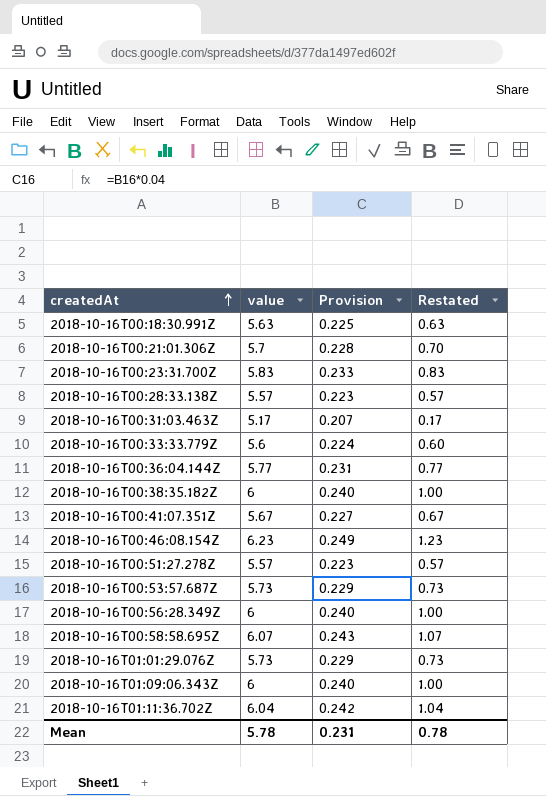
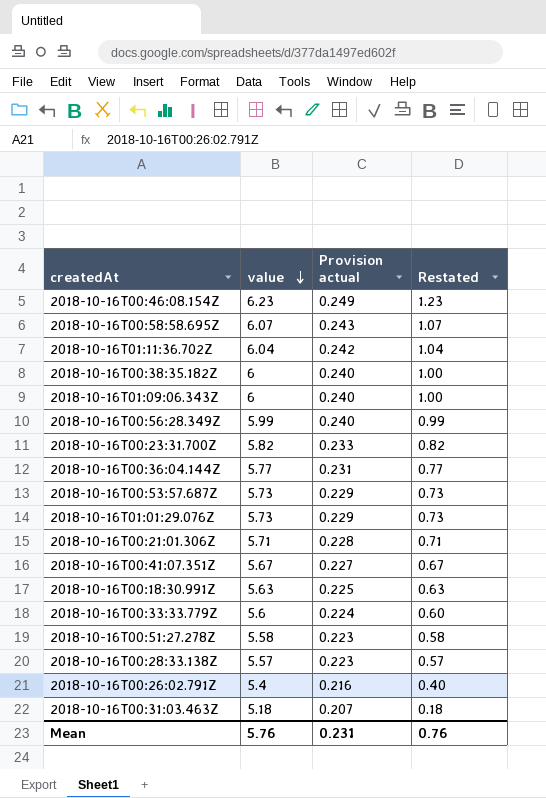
row order: createdAt ascending -> value descending
column name: Provision -> Provision actual
2018-10-16T00:56:28.349Z | value: 6 -> 5.99
2018-10-16T00:56:28.349Z | Restated: 1.00 -> 0.99
2018-10-16T00:23:31.700Z | value: 5.83 -> 5.82
2018-10-16T00:23:31.700Z | Restated: 0.83 -> 0.82
2018-10-16T00:21:01.306Z | value: 5.7 -> 5.71
2018-10-16T00:21:01.306Z | Restated: 0.70 -> 0.71
2018-10-16T00:51:27.278Z | value: 5.57 -> 5.58
2018-10-16T00:51:27.278Z | Restated: 0.57 -> 0.58
row 2018-10-16T00:26:02.791Z: none -> 5.4 | 0.216 | 0.40
2018-10-16T00:31:03.463Z | value: 5.17 -> 5.18
2018-10-16T00:31:03.463Z | Restated: 0.17 -> 0.18
Mean | value: 5.78 -> 5.76
Mean | Restated: 0.78 -> 0.76

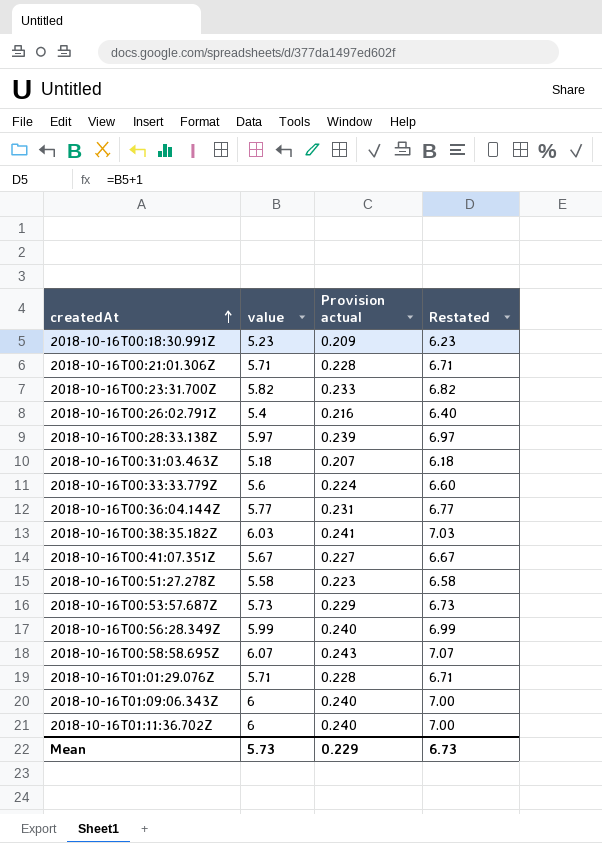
row order: value descending -> createdAt ascending
column Restated | formula: [value] - 5 -> [value] + 1
row 2018-10-16T00:46:08.154Z: 6.23 | 0.249 | 1.23 -> none
2018-10-16T00:18:30.991Z | value: 5.63 -> 5.23
2018-10-16T00:18:30.991Z | Provision actual: 0.225 -> 0.209
2018-10-16T00:28:33.138Z | value: 5.57 -> 5.97
2018-10-16T00:28:33.138Z | Provision actual: 0.223 -> 0.239
2018-10-16T00:38:35.182Z | value: 6 -> 6.03
2018-10-16T00:38:35.182Z | Provision actual: 0.240 -> 0.241
2018-10-16T01:01:29.076Z | value: 5.73 -> 5.71
2018-10-16T01:01:29.076Z | Provision actual: 0.229 -> 0.228
2018-10-16T01:11:36.702Z | value: 6.04 -> 6
2018-10-16T01:11:36.702Z | Provision actual: 0.242 -> 0.240
Mean | value: 5.76 -> 5.73
Mean | Provision actual: 0.231 -> 0.229
Mean | Restated: 0.76 -> 6.73

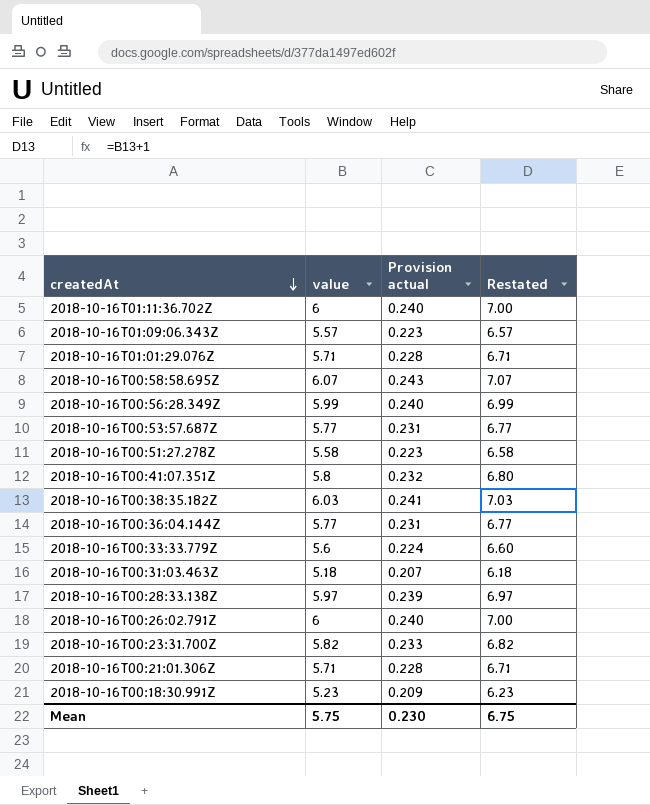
row order: createdAt ascending -> createdAt descending
2018-10-16T01:09:06.343Z | value: 6 -> 5.57
2018-10-16T01:09:06.343Z | Provision actual: 0.240 -> 0.223
2018-10-16T01:09:06.343Z | Restated: 7.00 -> 6.57
2018-10-16T00:53:57.687Z | value: 5.73 -> 5.77
2018-10-16T00:53:57.687Z | Provision actual: 0.229 -> 0.231
2018-10-16T00:53:57.687Z | Restated: 6.73 -> 6.77
2018-10-16T00:41:07.351Z | value: 5.67 -> 5.8
2018-10-16T00:41:07.351Z | Provision actual: 0.227 -> 0.232
2018-10-16T00:41:07.351Z | Restated: 6.67 -> 6.80
2018-10-16T00:26:02.791Z | value: 5.4 -> 6
2018-10-16T00:26:02.791Z | Provision actual: 0.216 -> 0.240
2018-10-16T00:26:02.791Z | Restated: 6.40 -> 7.00
Mean | value: 5.73 -> 5.75
Mean | Provision actual: 0.229 -> 0.230
Mean | Restated: 6.73 -> 6.75

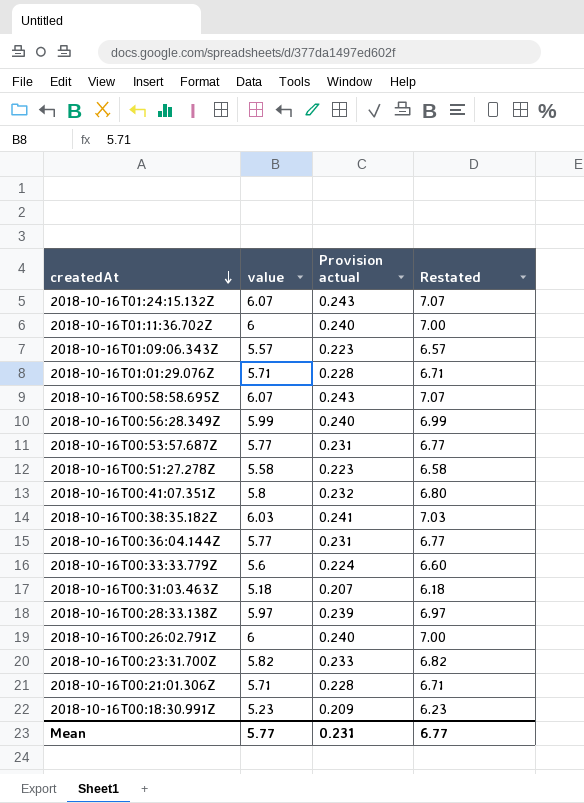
row 2018-10-16T01:24:15.132Z: none -> 6.07 | 0.243 | 7.07
Mean | value: 5.75 -> 5.77
Mean | Provision actual: 0.230 -> 0.231
Mean | Restated: 6.75 -> 6.77

